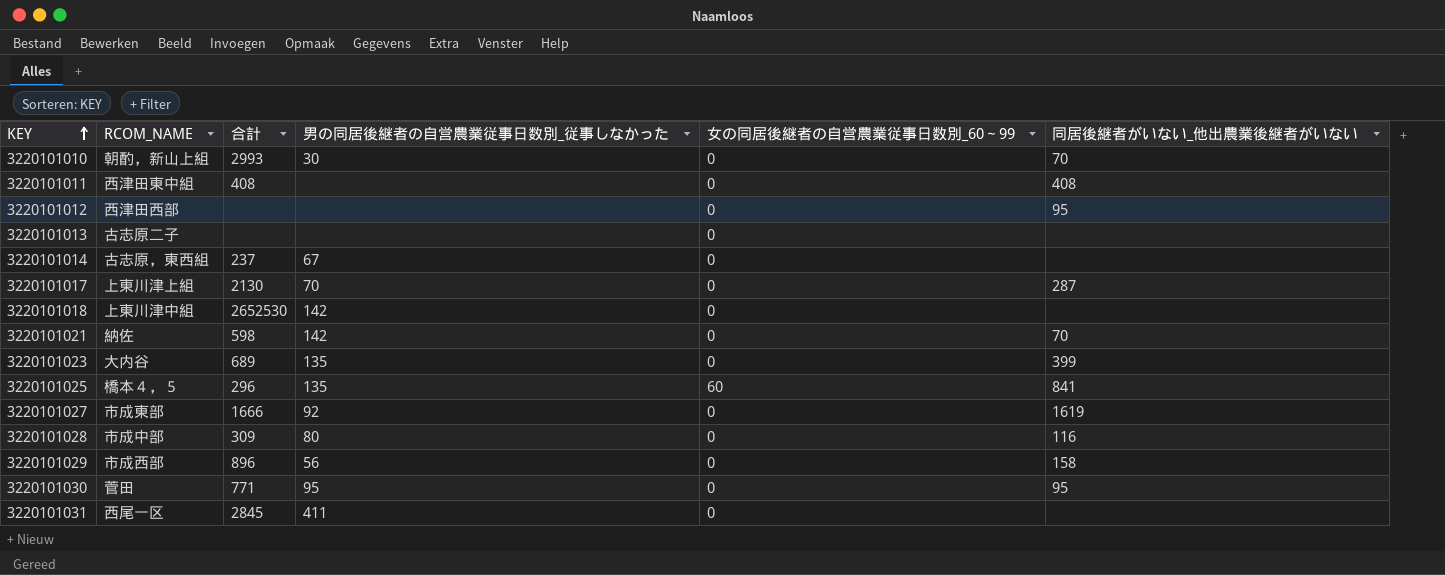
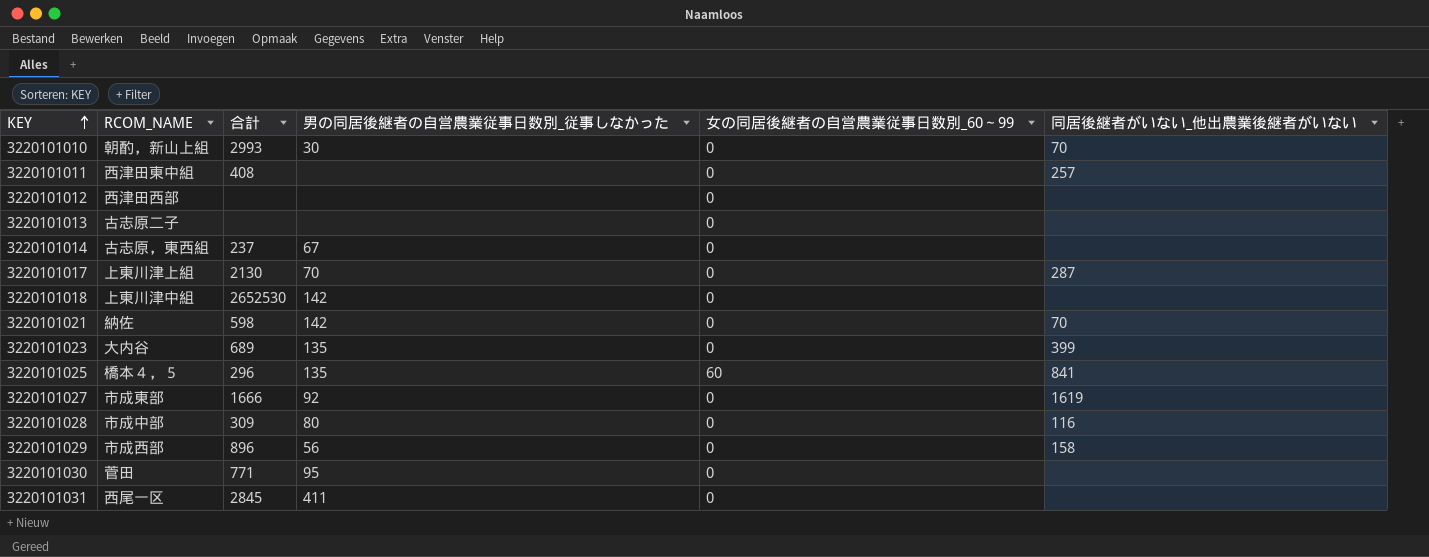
3220101011 | 同居後継者がいない_他出農業後継者がいない: 408 -> 257
3220101012 | 同居後継者がいない_他出農業後継者がいない: 95 -> none
3220101030 | 同居後継者がいない_他出農業後継者がいない: 95 -> none

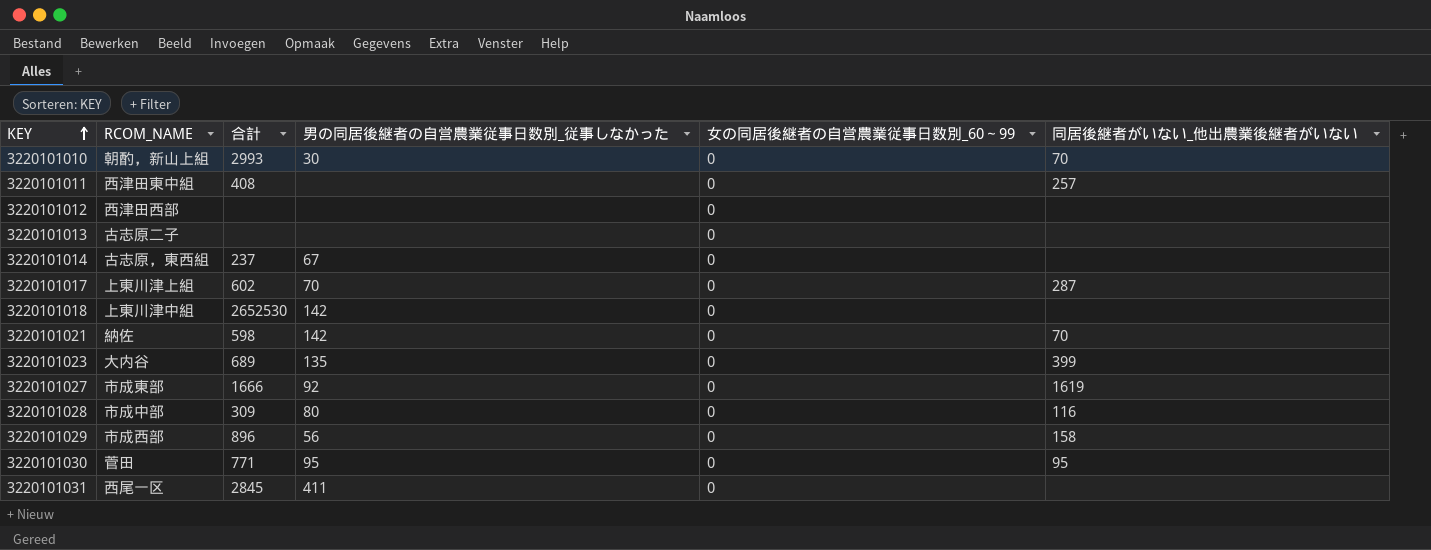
row 3220101025: 橋本４，５ | 296 | 135 | 60 | 841 -> none
3220101017 | 合計: 2130 -> 602
3220101030 | 同居後継者がいない_他出農業後継者がいない: none -> 95

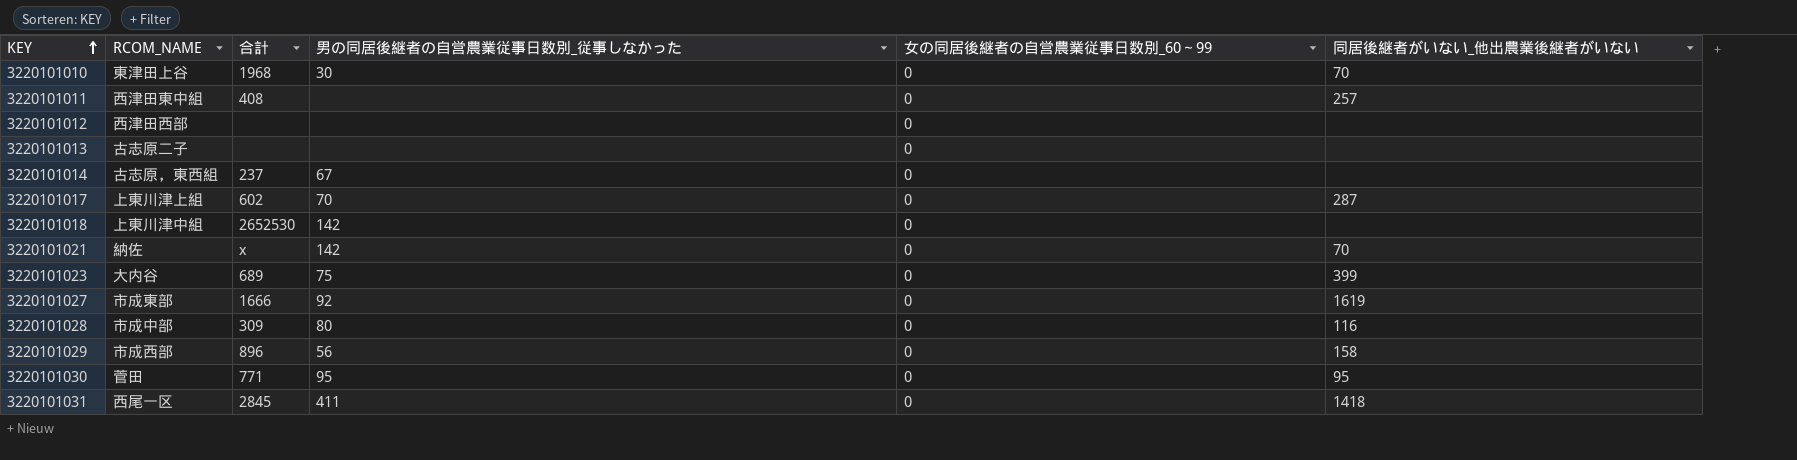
3220101010 | RCOM_NAME: 朝酌，新山上組 -> 東津田上谷
3220101010 | 合計: 2993 -> 1968
3220101021 | 合計: 598 -> x
3220101023 | 男の同居後継者の自営農業従事日数別_従事しなかった: 135 -> 75
3220101031 | 同居後継者がいない_他出農業後継者がいない: none -> 1418

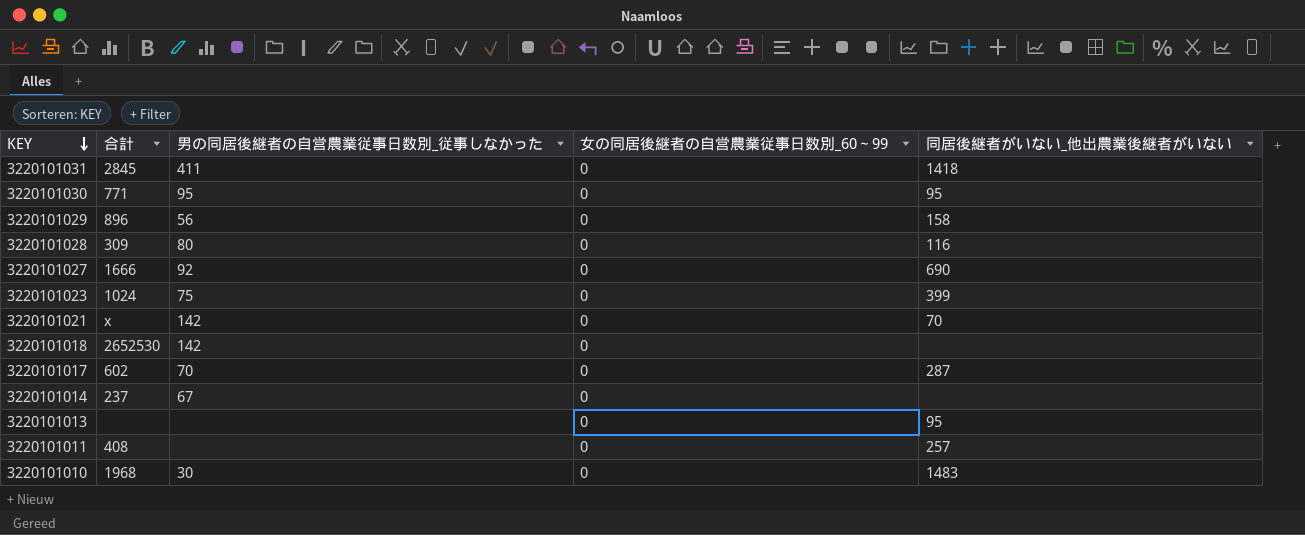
row order: KEY ascending -> KEY descending
column RCOM_NAME | position: 2 -> none
row 3220101012: 西津田西部 | none | none | 0 | none -> none
3220101027 | 同居後継者がいない_他出農業後継者がいない: 1619 -> 690
3220101023 | 合計: 689 -> 1024
3220101013 | 同居後継者がいない_他出農業後継者がいない: none -> 95
3220101010 | 同居後継者がいない_他出農業後継者がいない: 70 -> 1483

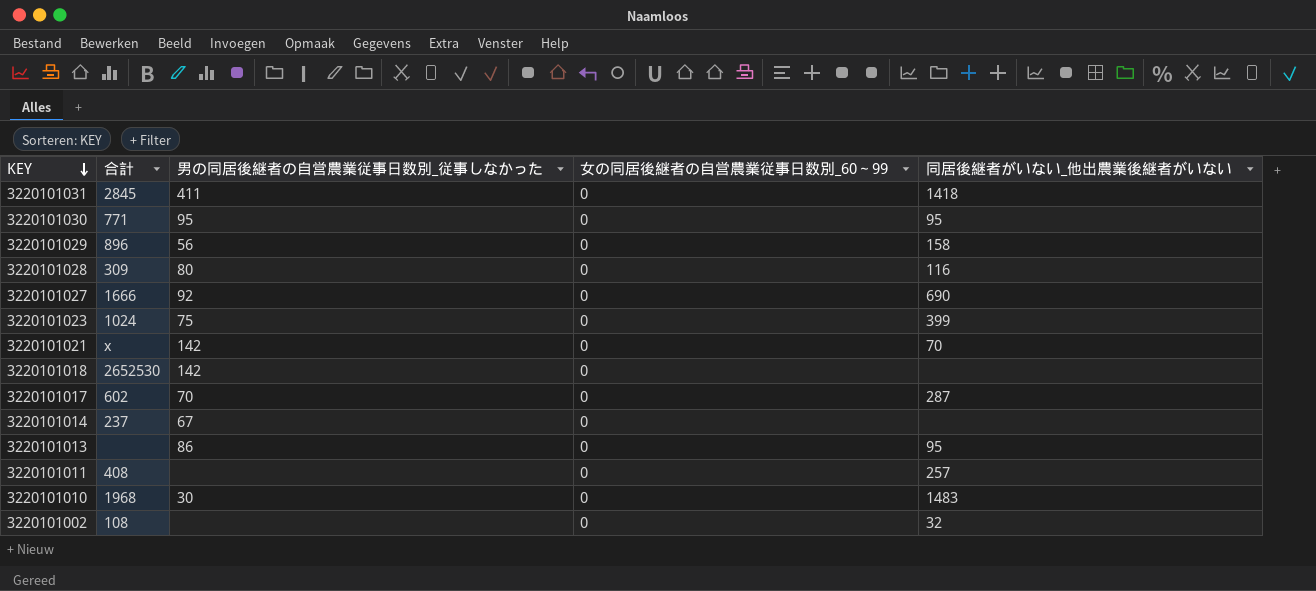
3220101013 | 男の同居後継者の自営農業従事日数別_従事しなかった: none -> 86
row 3220101002: none -> 108 | none | 0 | 32

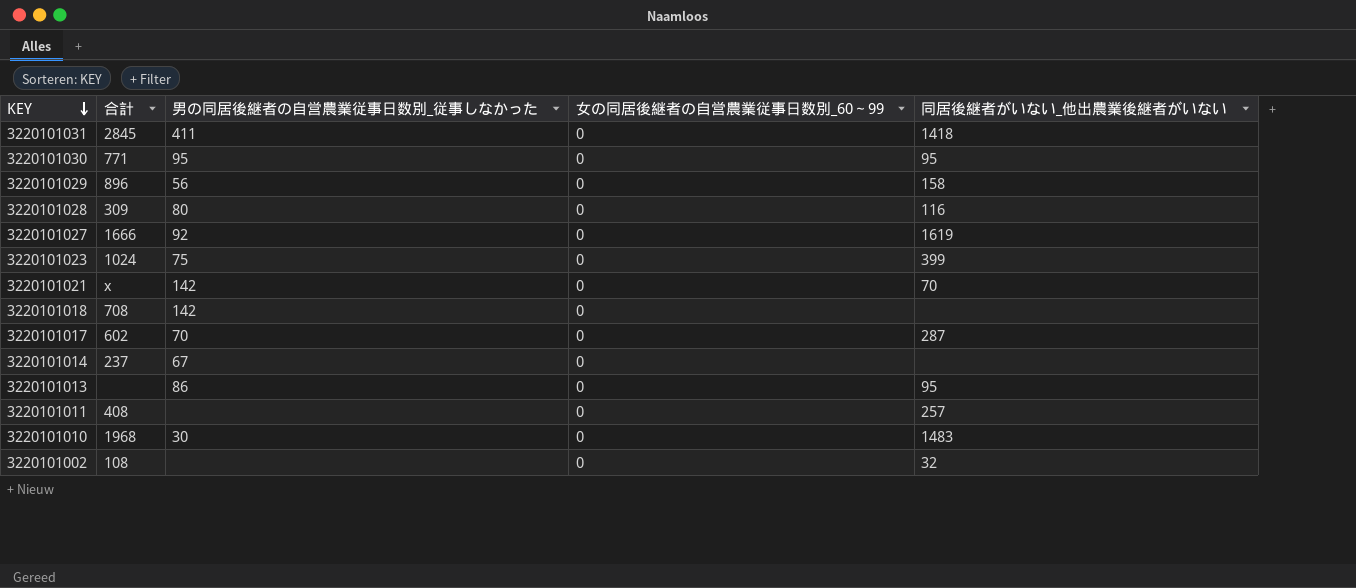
3220101027 | 同居後継者がいない_他出農業後継者がいない: 690 -> 1619
3220101018 | 合計: 2652530 -> 708

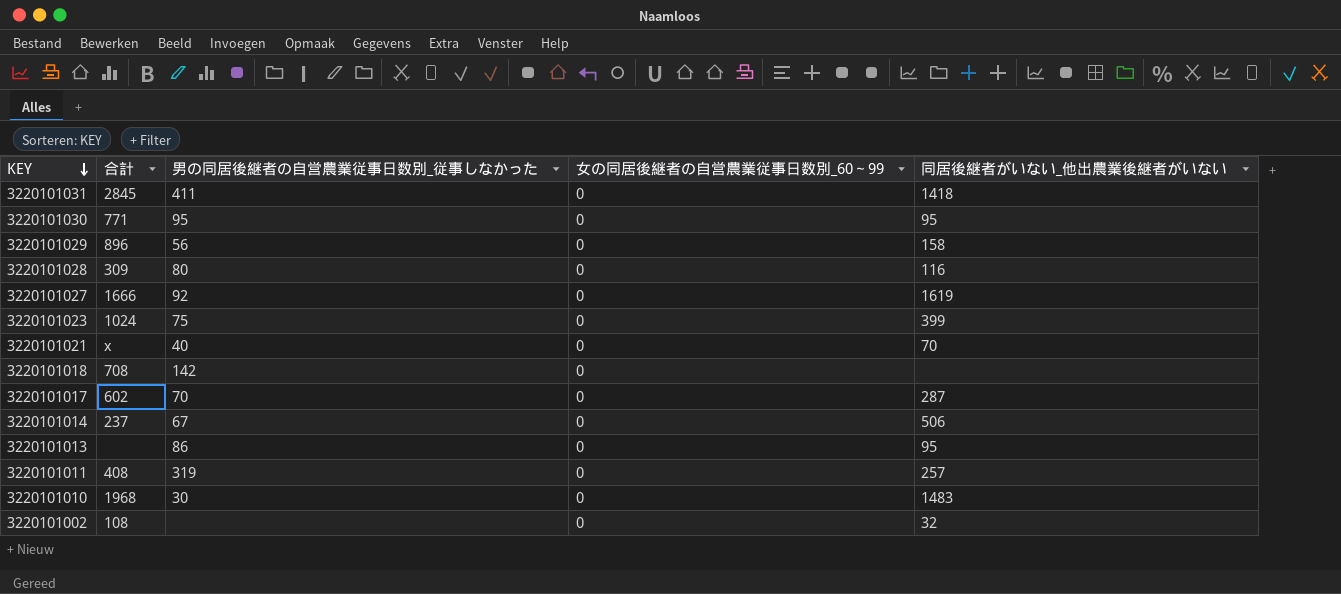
3220101021 | 男の同居後継者の自営農業従事日数別_従事しなかった: 142 -> 40
3220101014 | 同居後継者がいない_他出農業後継者がいない: none -> 506
3220101011 | 男の同居後継者の自営農業従事日数別_従事しなかった: none -> 319

